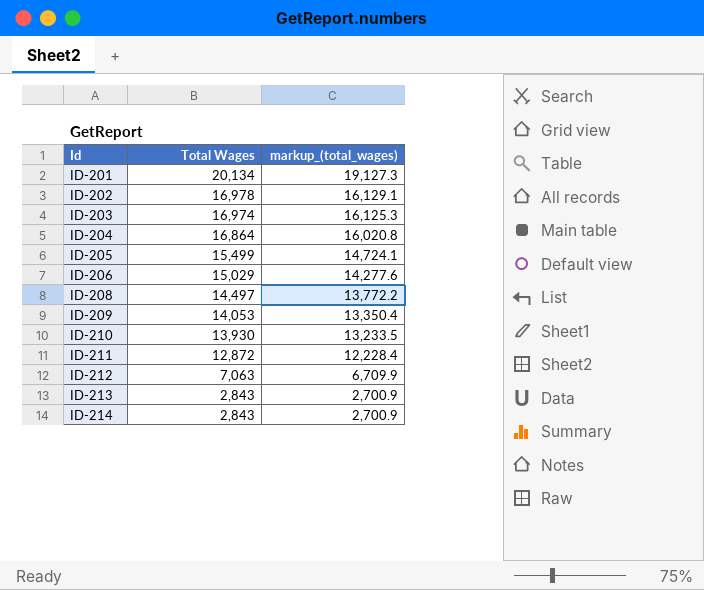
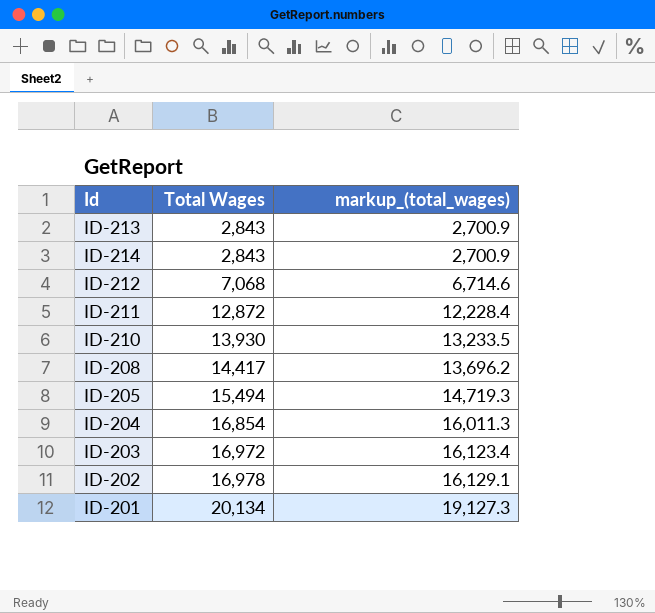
row order: Id ascending -> Total Wages ascending
row ID-206: 15,029 | 14,277.6 -> none
row ID-209: 14,053 | 13,350.4 -> none
ID-212 | Total Wages: 7,063 -> 7,068
ID-212 | markup_(total_wages): 6,709.9 -> 6,714.6
ID-208 | Total Wages: 14,497 -> 14,417
ID-208 | markup_(total_wages): 13,772.2 -> 13,696.2
ID-205 | Total Wages: 15,499 -> 15,494
ID-205 | markup_(total_wages): 14,724.1 -> 14,719.3
ID-204 | Total Wages: 16,864 -> 16,854
ID-204 | markup_(total_wages): 16,020.8 -> 16,011.3
ID-203 | Total Wages: 16,974 -> 16,972
ID-203 | markup_(total_wages): 16,125.3 -> 16,123.4

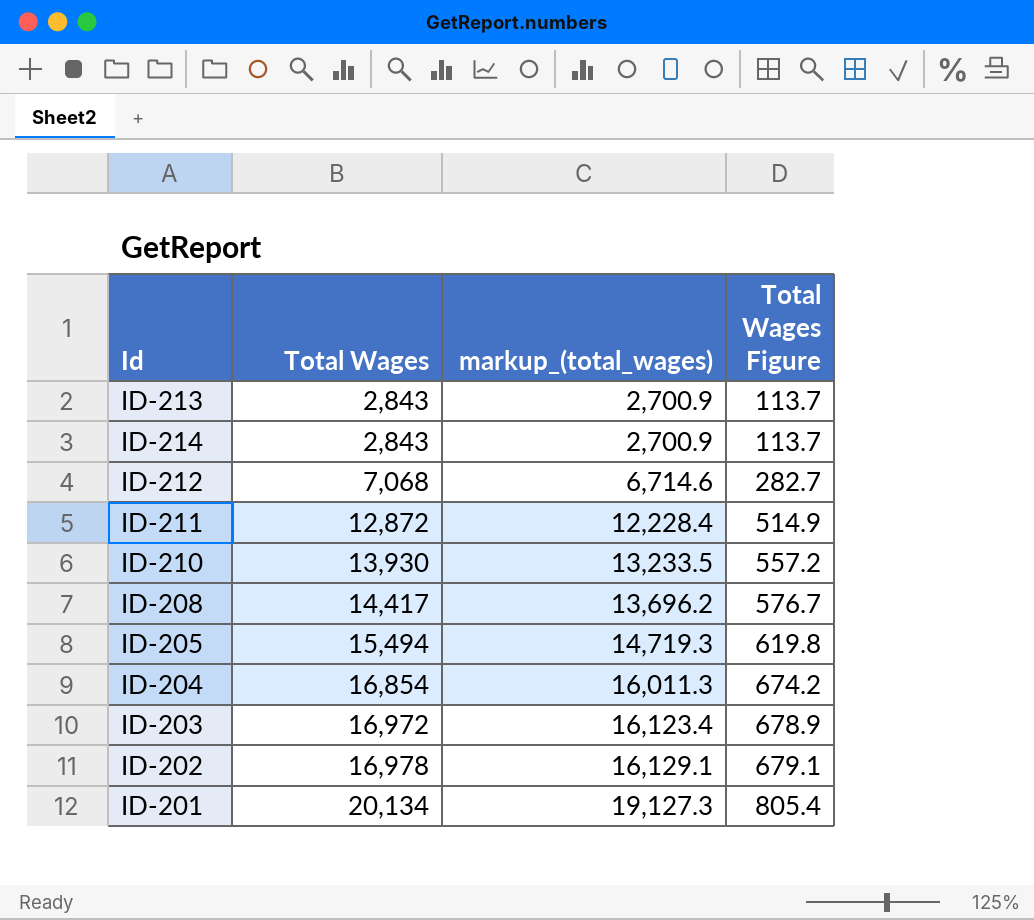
column Total Wages Figure | formula: none -> [Total Wages] * 0.04

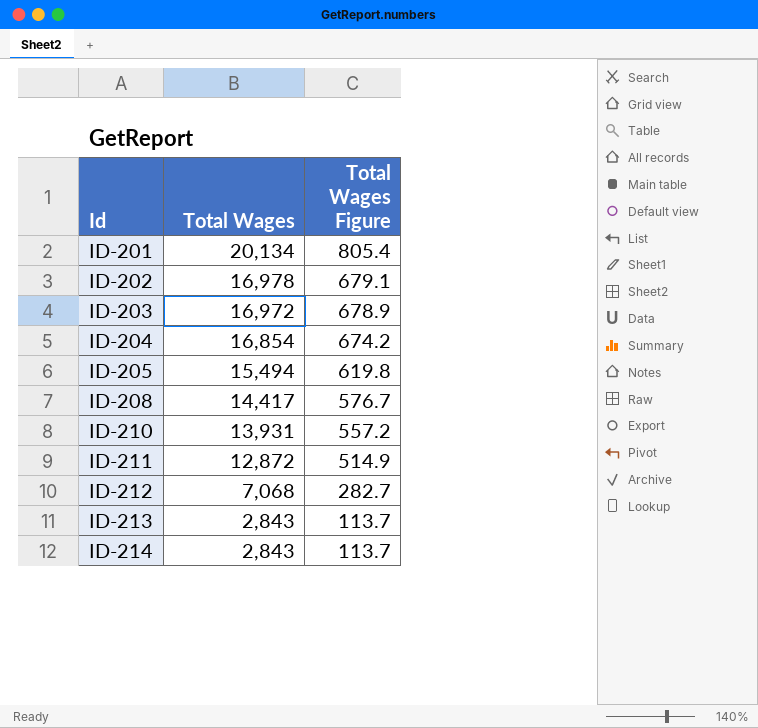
row order: Total Wages ascending -> Id ascending
column markup_(total_wages) | formula: [Total Wages] * 0.95 -> none
ID-210 | Total Wages: 13,930 -> 13,931

